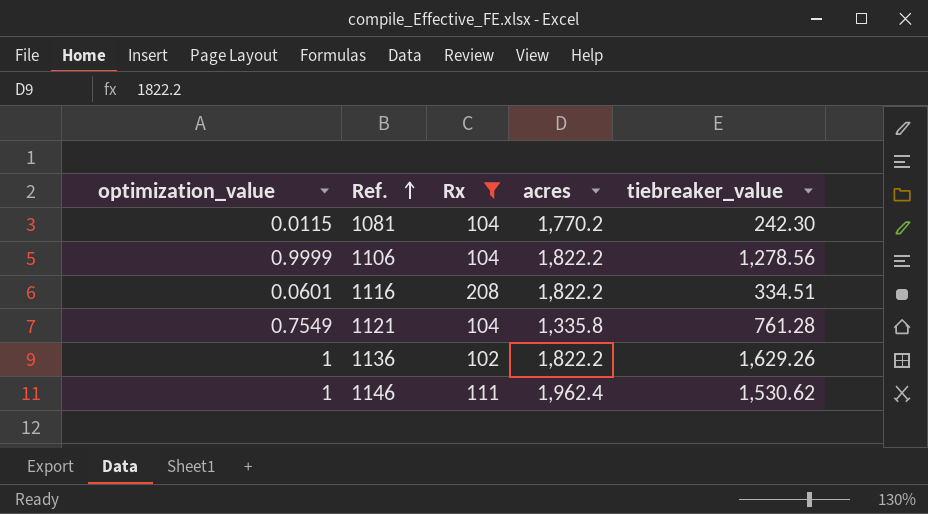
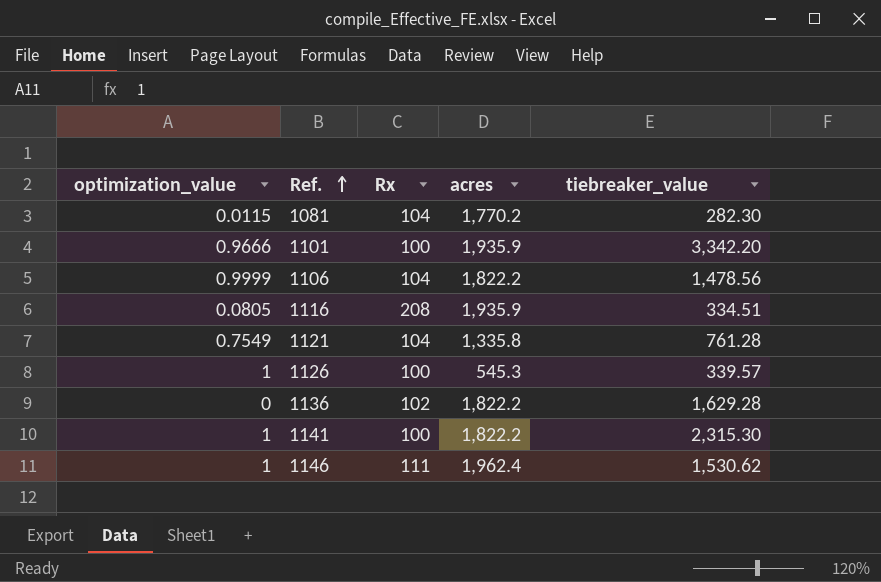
filter: Rx != 100 -> none
1081 | tiebreaker_value: 242.30 -> 282.30
1106 | tiebreaker_value: 1,278.56 -> 1,478.56
1116 | optimization_value: 0.0601 -> 0.0805
1116 | acres: 1,822.2 -> 1,935.9
1136 | optimization_value: 1 -> 0
1136 | tiebreaker_value: 1,629.26 -> 1,629.28

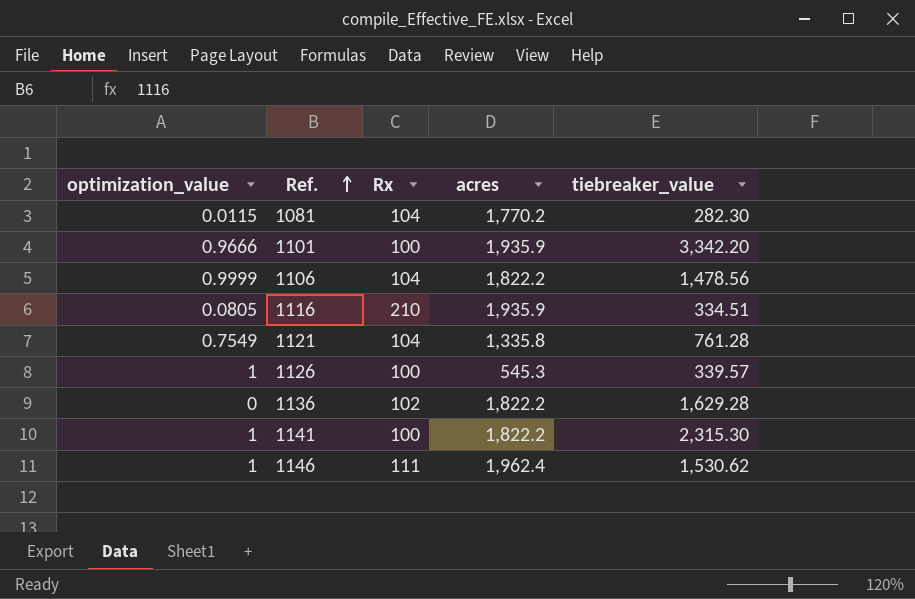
1116 | Rx: 208 -> 210

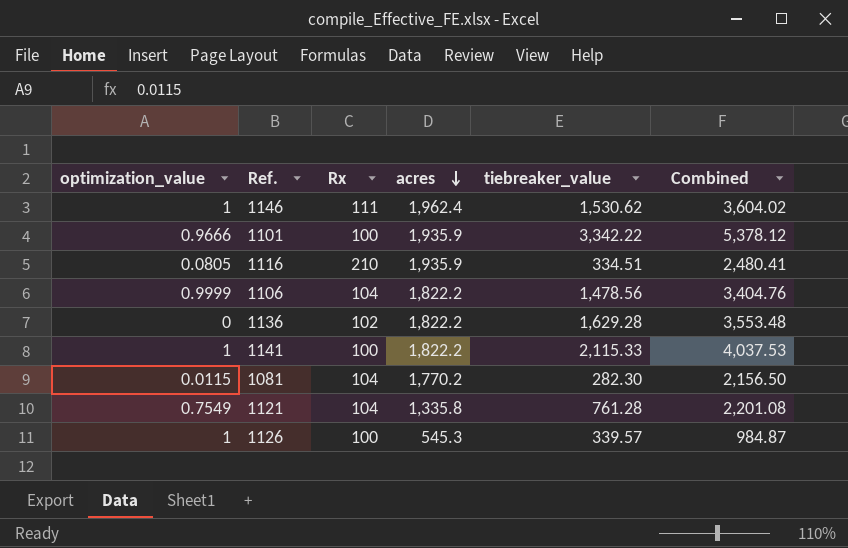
row order: Ref. ascending -> acres descending
column Combined | formula: none -> [Rx] + [acres] + [tiebreaker_value]
1101 | tiebreaker_value: 3,342.20 -> 3,342.22
1141 | tiebreaker_value: 2,315.30 -> 2,115.33

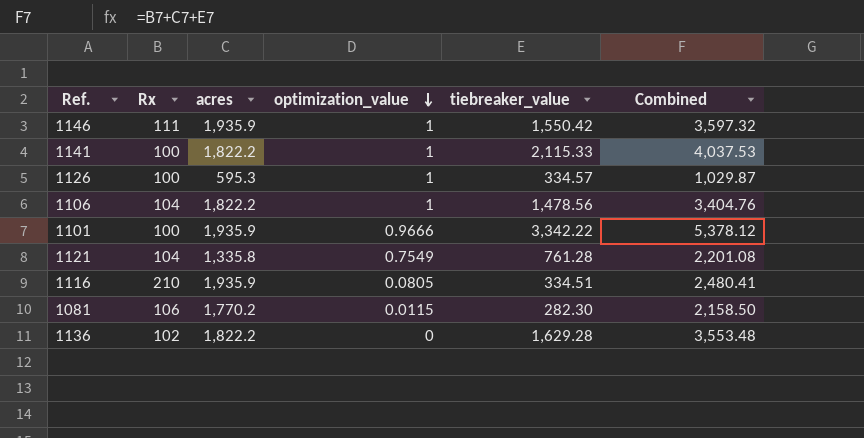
row order: acres descending -> optimization_value descending
column optimization_value | position: 1 -> 4
1146 | acres: 1,962.4 -> 1,935.9
1146 | tiebreaker_value: 1,530.62 -> 1,550.42
1146 | Combined: 3,604.02 -> 3,597.32
1126 | acres: 545.3 -> 595.3
1126 | tiebreaker_value: 339.57 -> 334.57
1126 | Combined: 984.87 -> 1,029.87
1106 | optimization_value: 0.9999 -> 1
1081 | Rx: 104 -> 106
1081 | Combined: 2,156.50 -> 2,158.50

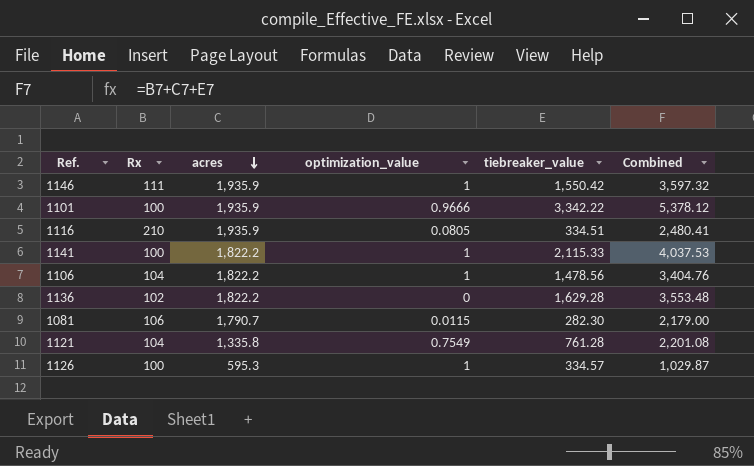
row order: optimization_value descending -> acres descending
1081 | acres: 1,770.2 -> 1,790.7
1081 | Combined: 2,158.50 -> 2,179.00

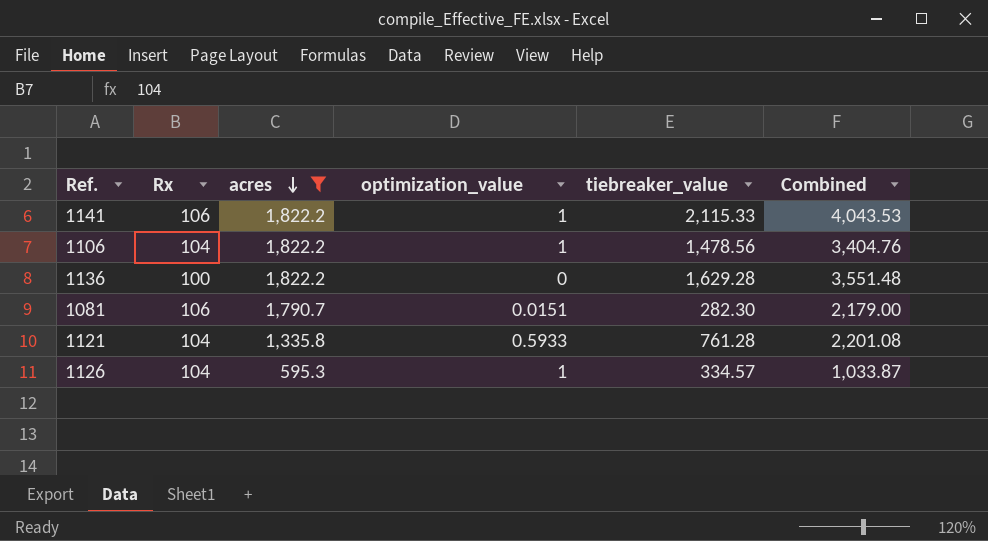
filter: none -> acres != 1,935.9
1141 | Rx: 100 -> 106
1141 | Combined: 4,037.53 -> 4,043.53
1136 | Rx: 102 -> 100
1136 | Combined: 3,553.48 -> 3,551.48
1081 | optimization_value: 0.0115 -> 0.0151
1121 | optimization_value: 0.7549 -> 0.5933
1126 | Rx: 100 -> 104
1126 | Combined: 1,029.87 -> 1,033.87

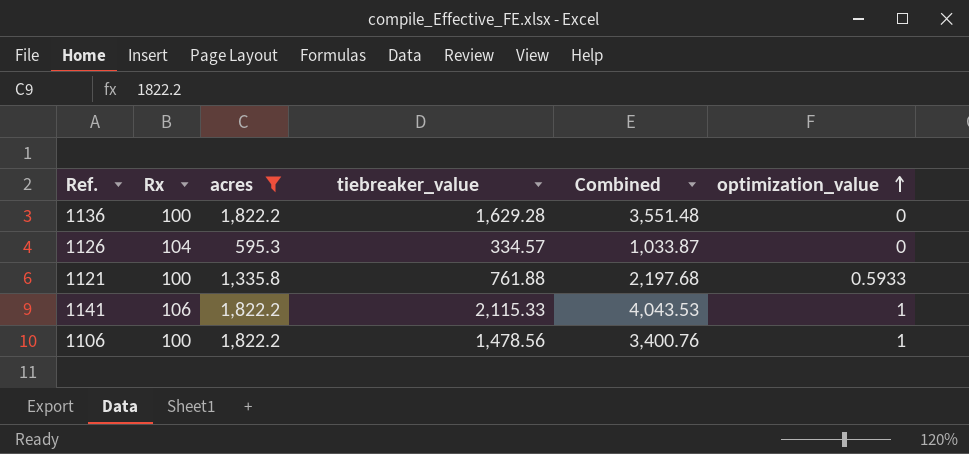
row order: acres descending -> optimization_value ascending
column optimization_value | position: 4 -> 6
row 1081: 106 | 1,790.7 | 0.0151 | 282.30 | 2,179.00 -> none
1126 | optimization_value: 1 -> 0
1121 | Rx: 104 -> 100
1121 | tiebreaker_value: 761.28 -> 761.88
1121 | Combined: 2,201.08 -> 2,197.68
1106 | Rx: 104 -> 100
1106 | Combined: 3,404.76 -> 3,400.76

